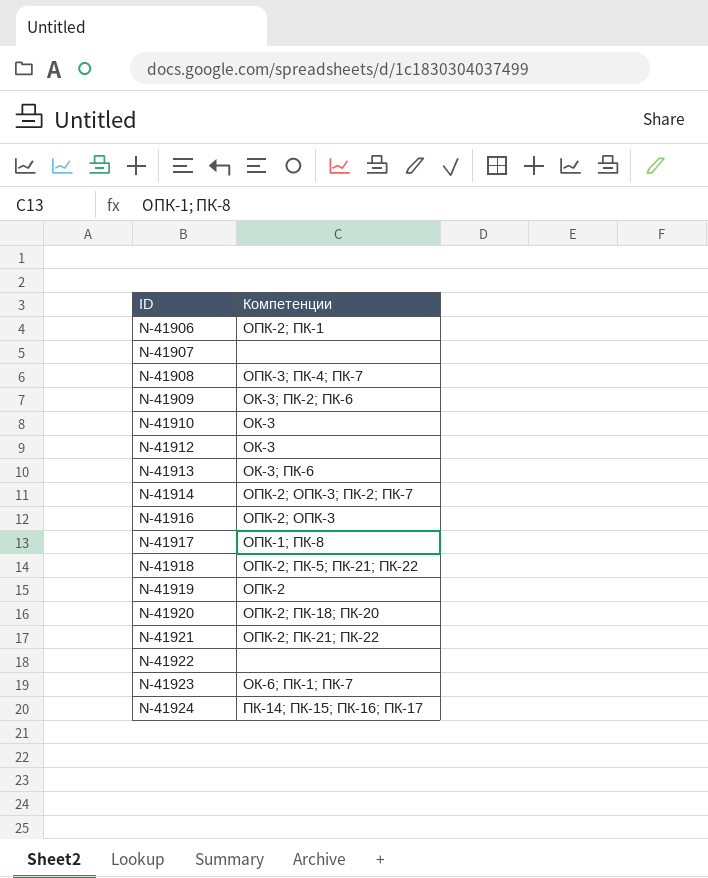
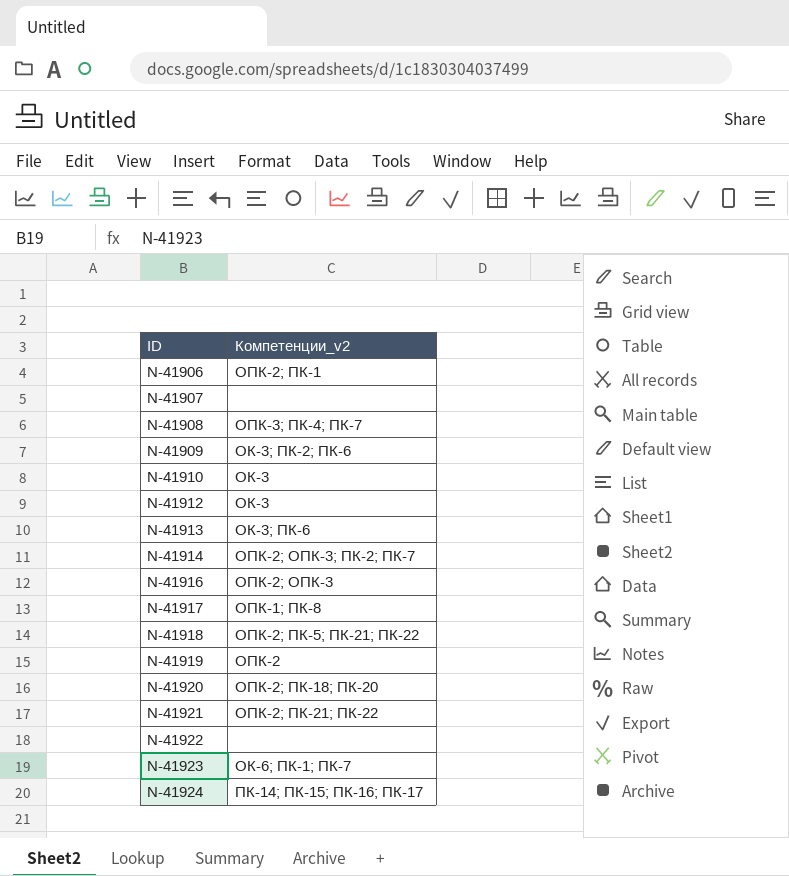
column name: Компетенции -> Компетенции_v2

